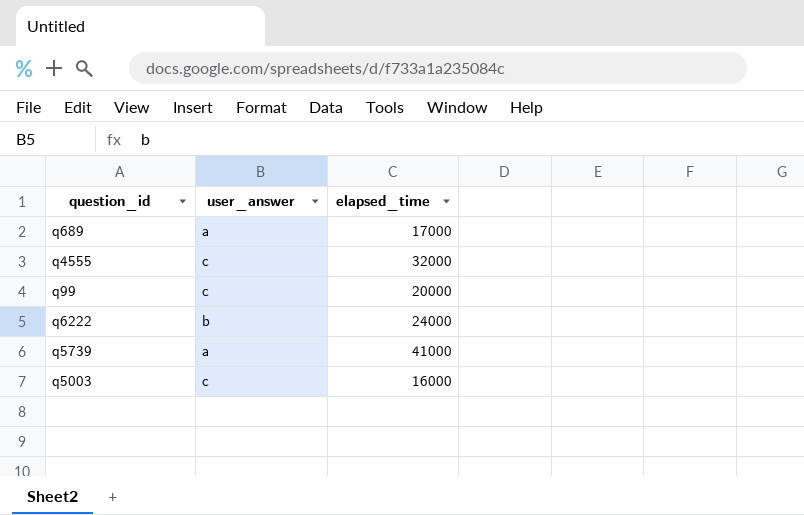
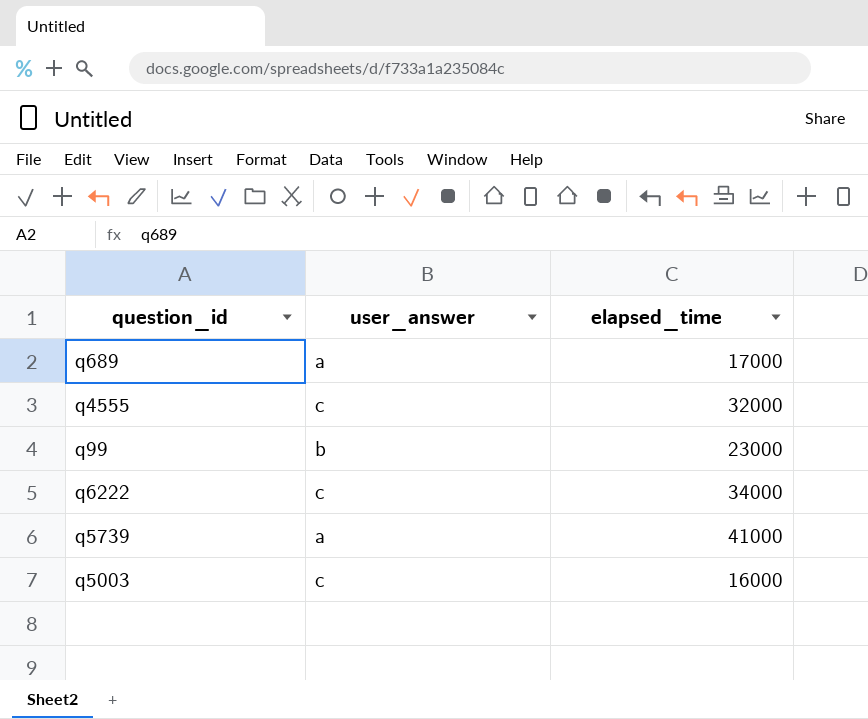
q99 | user_answer: c -> b
q99 | elapsed_time: 20000 -> 23000
q6222 | user_answer: b -> c
q6222 | elapsed_time: 24000 -> 34000

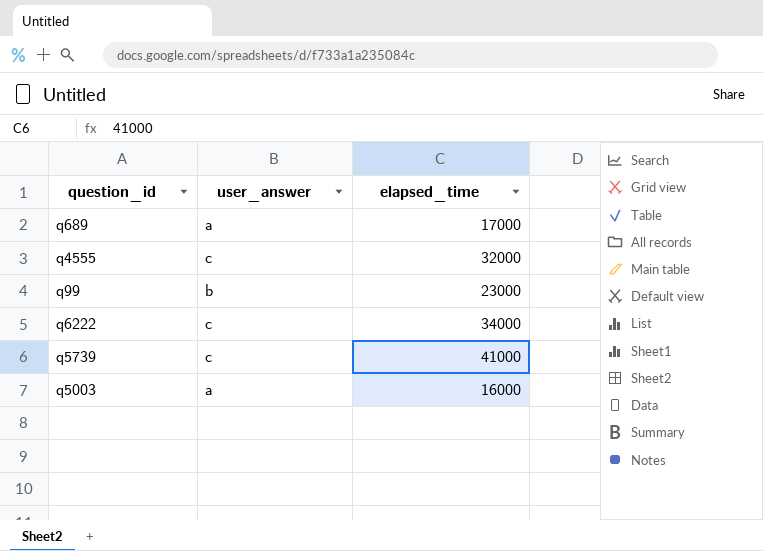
q5739 | user_answer: a -> c
q5003 | user_answer: c -> a

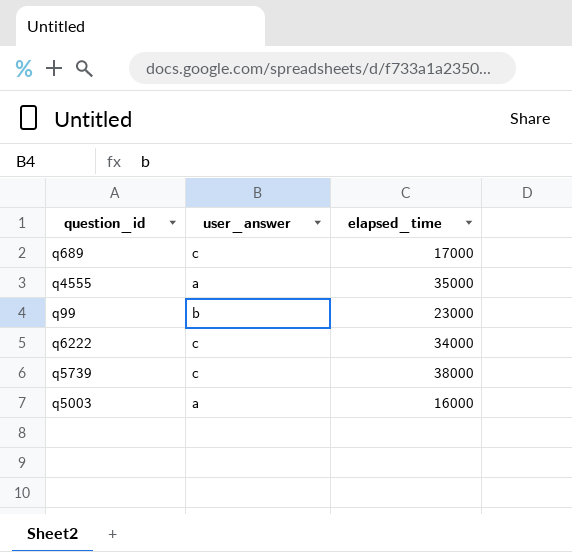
q689 | user_answer: a -> c
q4555 | user_answer: c -> a
q4555 | elapsed_time: 32000 -> 35000
q5739 | elapsed_time: 41000 -> 38000

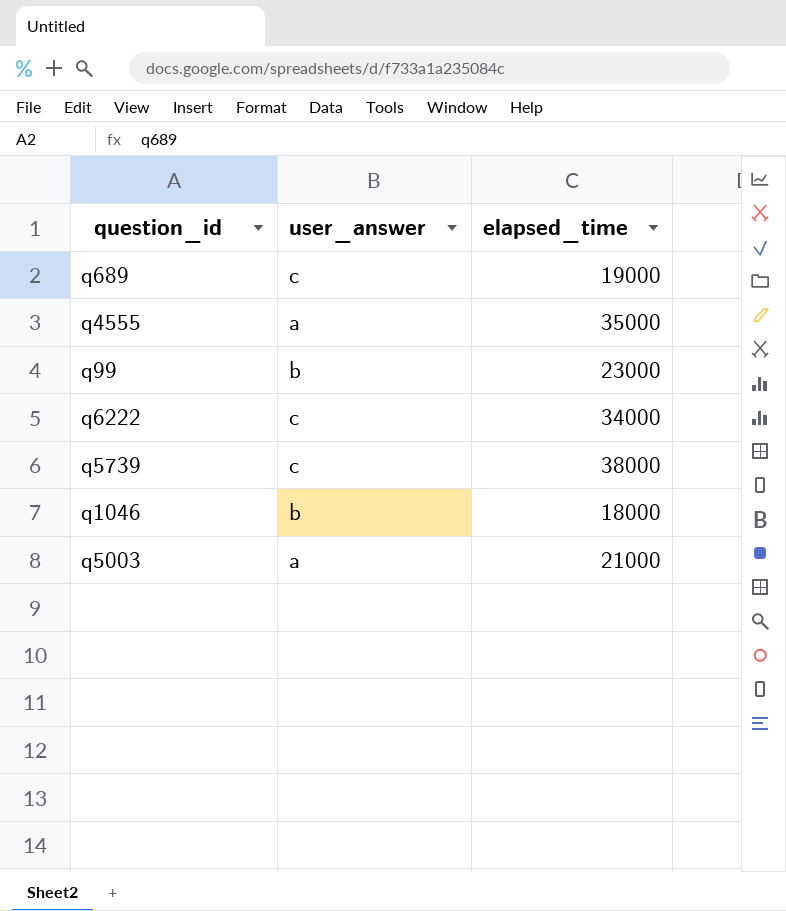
q689 | elapsed_time: 17000 -> 19000
row q1046: none -> b | 18000
q5003 | elapsed_time: 16000 -> 21000

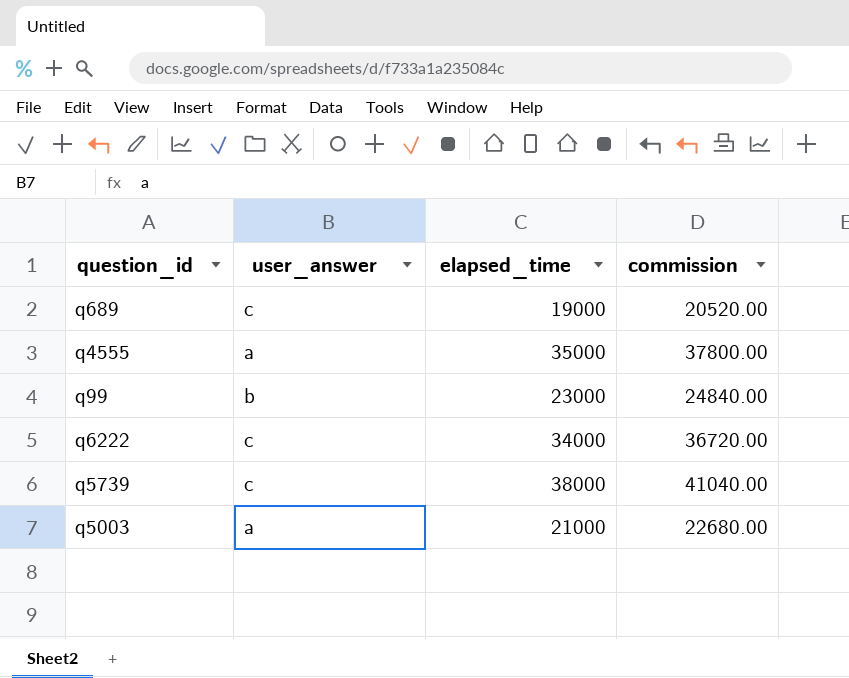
column commission | formula: none -> [elapsed_time] * 1.08
row q1046: b | 18000 -> none

